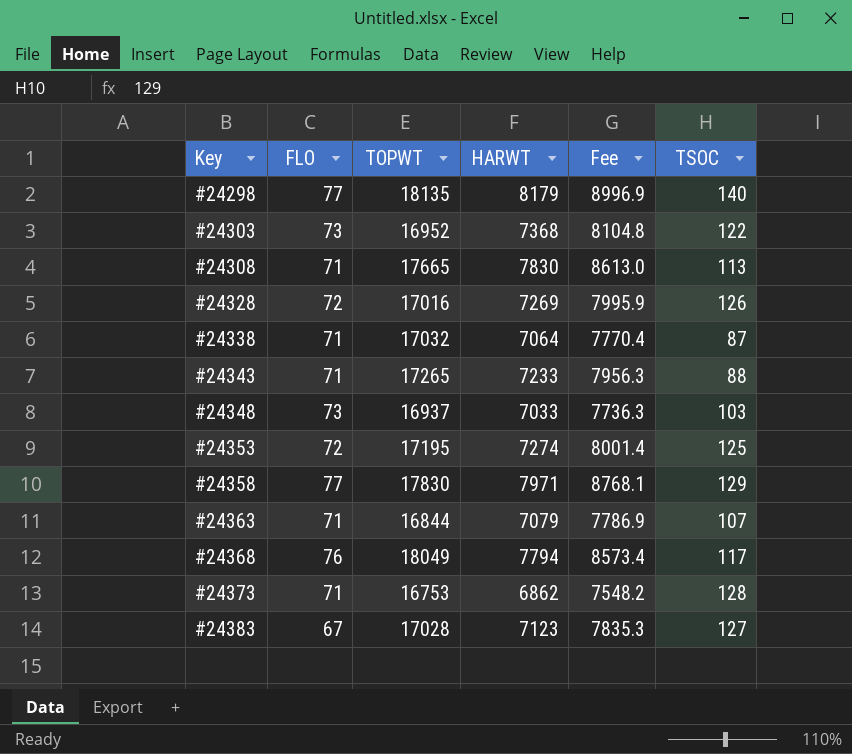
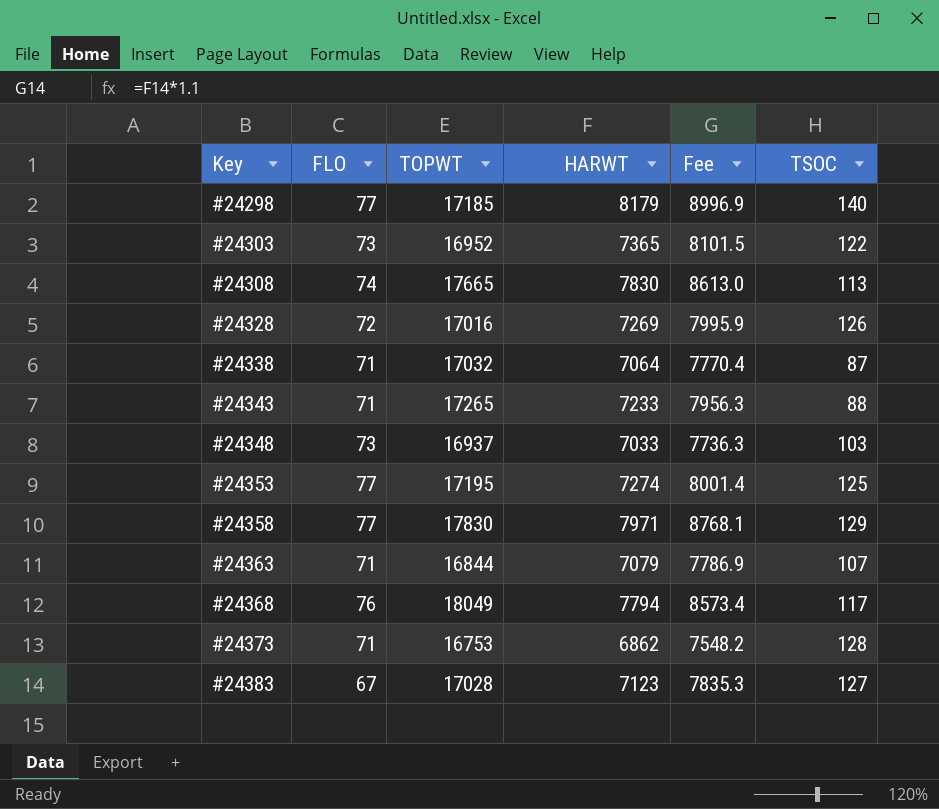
#24298 | TOPWT: 18135 -> 17185
#24303 | HARWT: 7368 -> 7365
#24303 | Fee: 8104.8 -> 8101.5
#24308 | FLO: 71 -> 74
#24353 | FLO: 72 -> 77

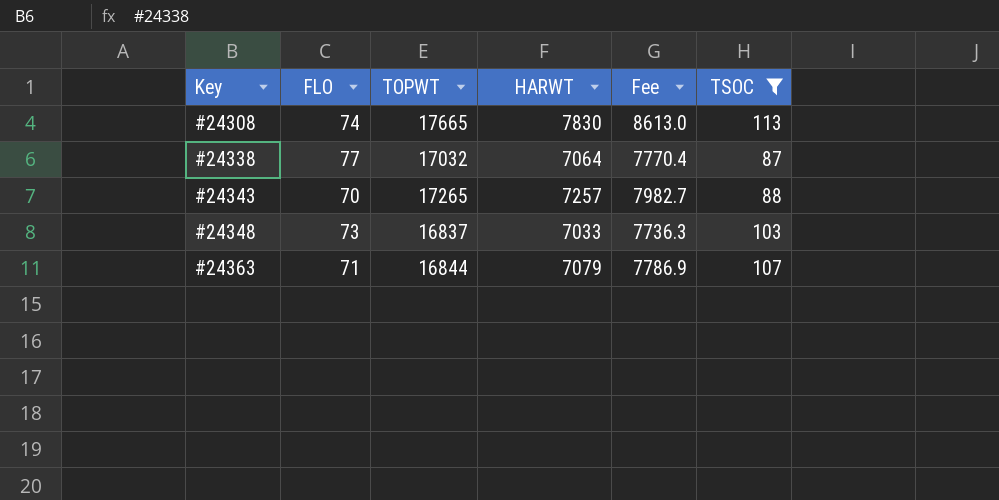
filter: none -> TSOC <= 113
#24338 | FLO: 71 -> 77
#24343 | FLO: 71 -> 70
#24343 | HARWT: 7233 -> 7257
#24343 | Fee: 7956.3 -> 7982.7
#24348 | TOPWT: 16937 -> 16837

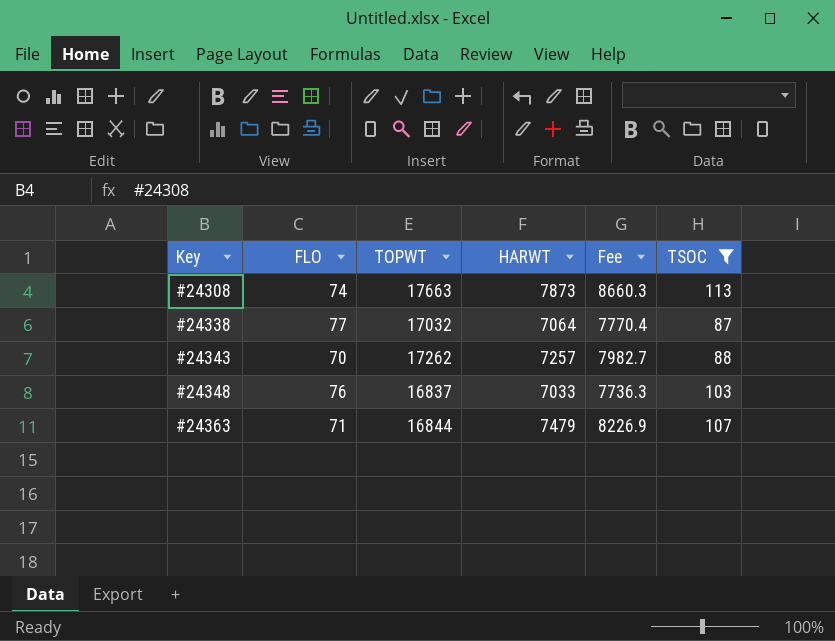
#24308 | TOPWT: 17665 -> 17663
#24308 | HARWT: 7830 -> 7873
#24308 | Fee: 8613.0 -> 8660.3
#24343 | TOPWT: 17265 -> 17262
#24348 | FLO: 73 -> 76
#24363 | HARWT: 7079 -> 7479
#24363 | Fee: 7786.9 -> 8226.9

